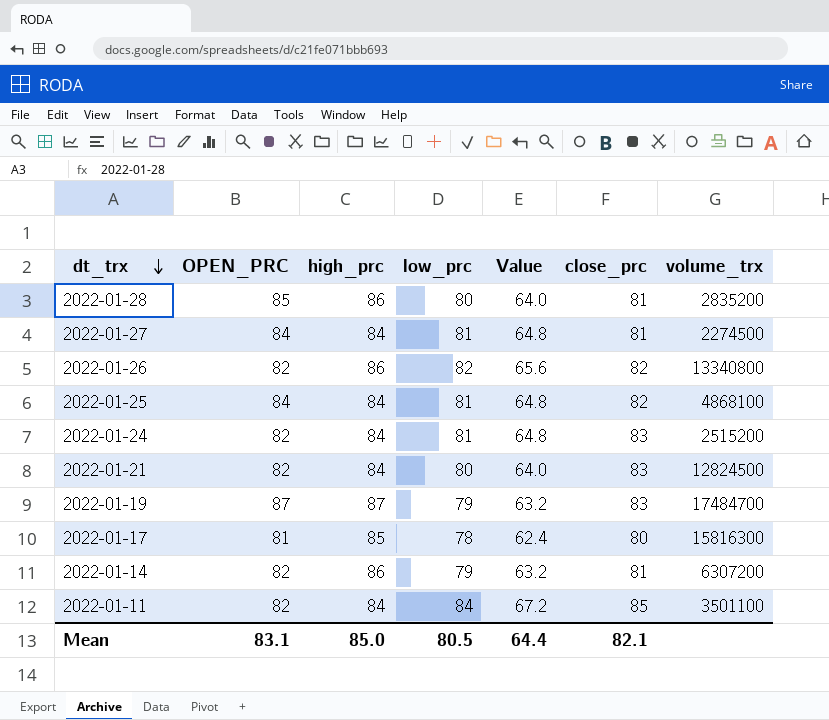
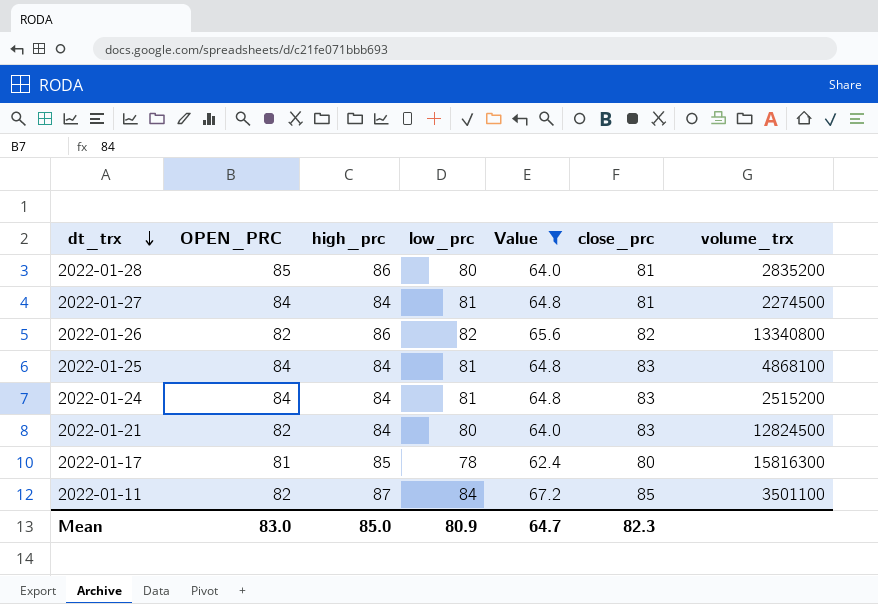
filter: none -> Value != 63.2
2022-01-25 | close_prc: 82 -> 83
2022-01-24 | OPEN_PRC: 82 -> 84
2022-01-11 | high_prc: 84 -> 87
Mean | OPEN_PRC: 83.1 -> 83.0
Mean | low_prc: 80.5 -> 80.9
Mean | Value: 64.4 -> 64.7
Mean | close_prc: 82.1 -> 82.3

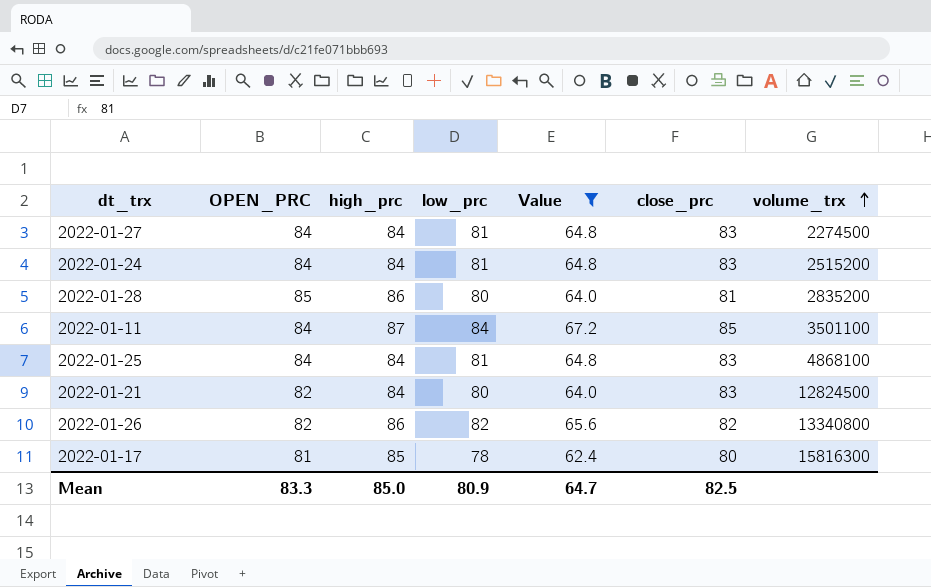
row order: dt_trx descending -> volume_trx ascending
2022-01-27 | close_prc: 81 -> 83
2022-01-11 | OPEN_PRC: 82 -> 84
Mean | OPEN_PRC: 83.0 -> 83.3
Mean | close_prc: 82.3 -> 82.5

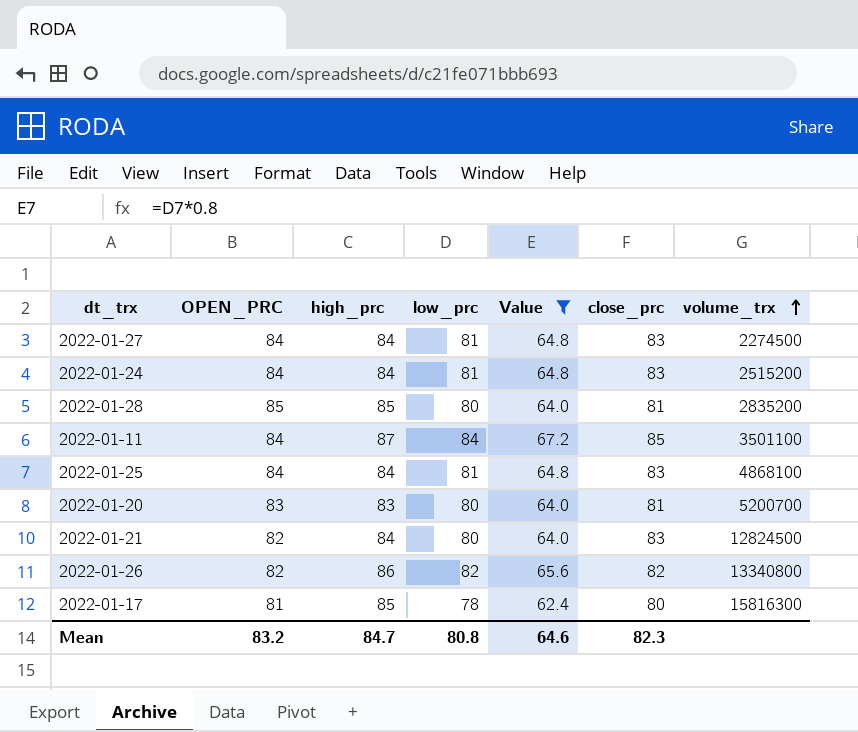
2022-01-28 | high_prc: 86 -> 85
row 2022-01-20: none -> 83 | 83 | 80 | 64.0 | 81 | 5200700
Mean | OPEN_PRC: 83.3 -> 83.2
Mean | high_prc: 85.0 -> 84.7
Mean | low_prc: 80.9 -> 80.8
Mean | Value: 64.7 -> 64.6
Mean | close_prc: 82.5 -> 82.3

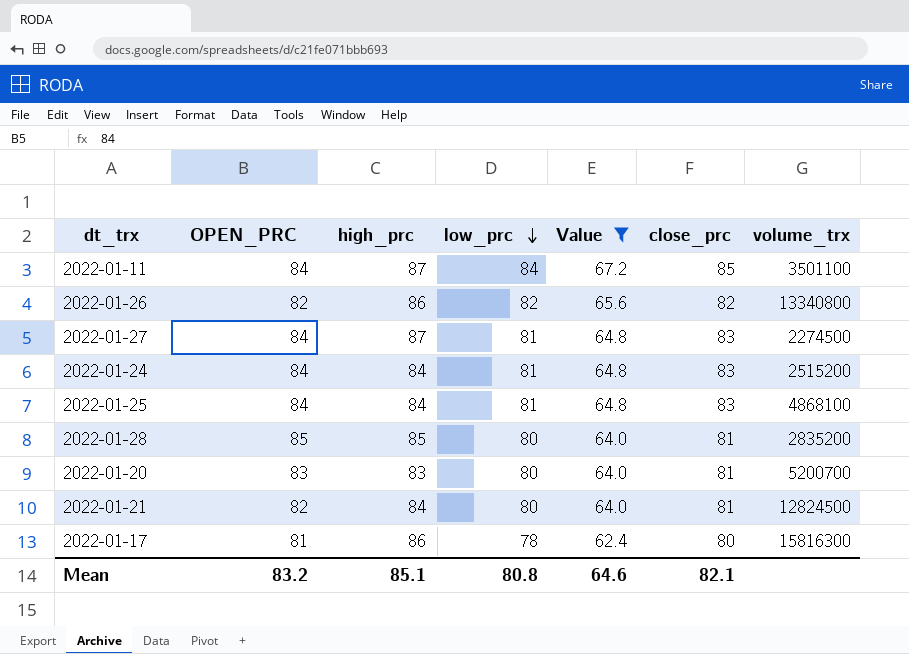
row order: volume_trx ascending -> low_prc descending
2022-01-27 | high_prc: 84 -> 87
2022-01-21 | close_prc: 83 -> 81
2022-01-17 | high_prc: 85 -> 86
Mean | high_prc: 84.7 -> 85.1
Mean | close_prc: 82.3 -> 82.1

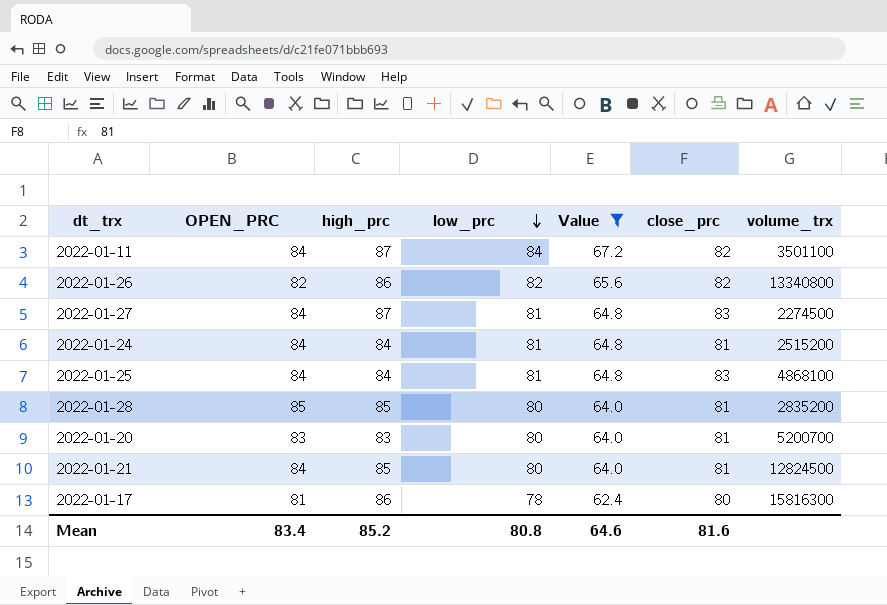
2022-01-11 | close_prc: 85 -> 82
2022-01-24 | close_prc: 83 -> 81
2022-01-21 | OPEN_PRC: 82 -> 84
2022-01-21 | high_prc: 84 -> 85
Mean | OPEN_PRC: 83.2 -> 83.4
Mean | high_prc: 85.1 -> 85.2
Mean | close_prc: 82.1 -> 81.6

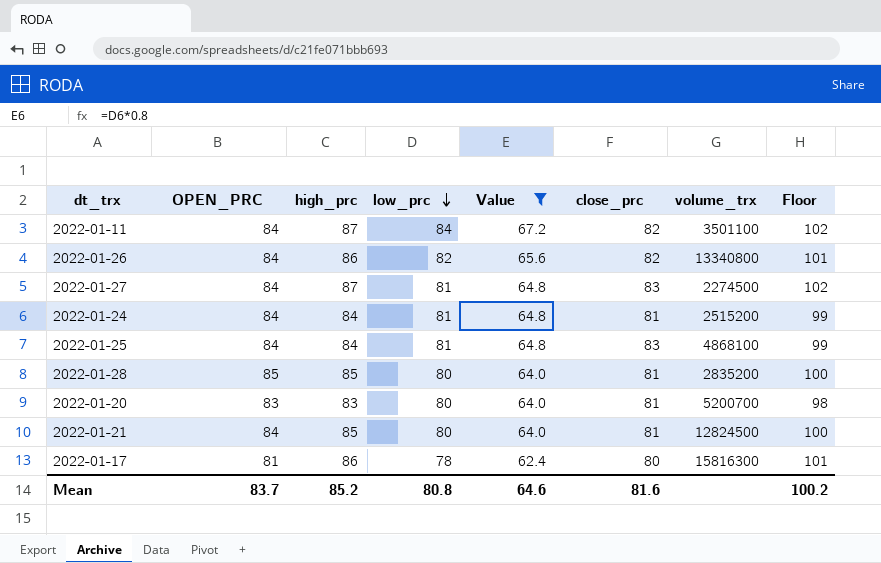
column Floor | formula: none -> [high_prc] + 15
2022-01-26 | OPEN_PRC: 82 -> 84
Mean | OPEN_PRC: 83.4 -> 83.7

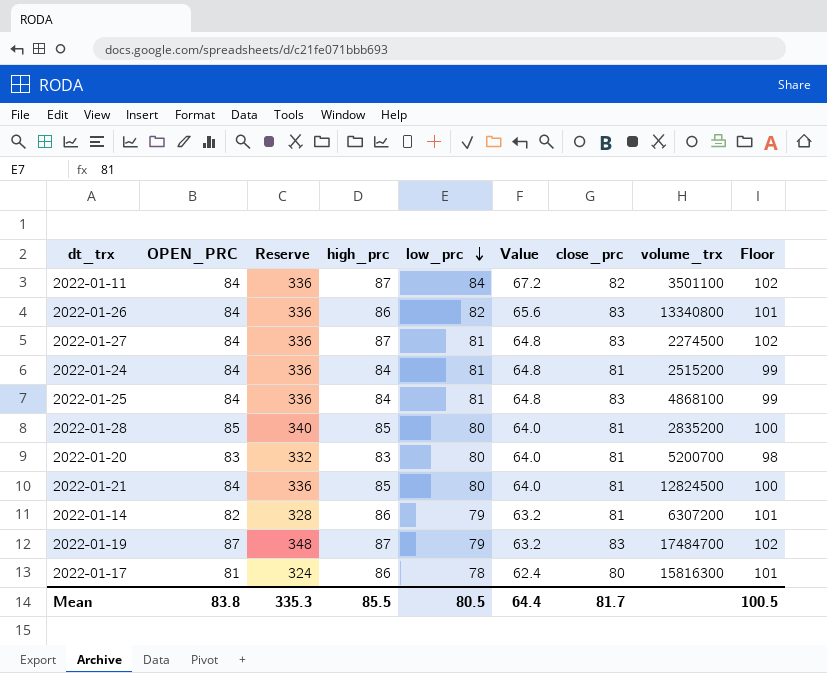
filter: Value != 63.2 -> none
column Reserve | formula: none -> [OPEN_PRC] * 4
2022-01-26 | close_prc: 82 -> 83
Mean | OPEN_PRC: 83.7 -> 83.8
Mean | high_prc: 85.2 -> 85.5
Mean | low_prc: 80.8 -> 80.5
Mean | Value: 64.6 -> 64.4
Mean | close_prc: 81.6 -> 81.7
Mean | Floor: 100.2 -> 100.5

